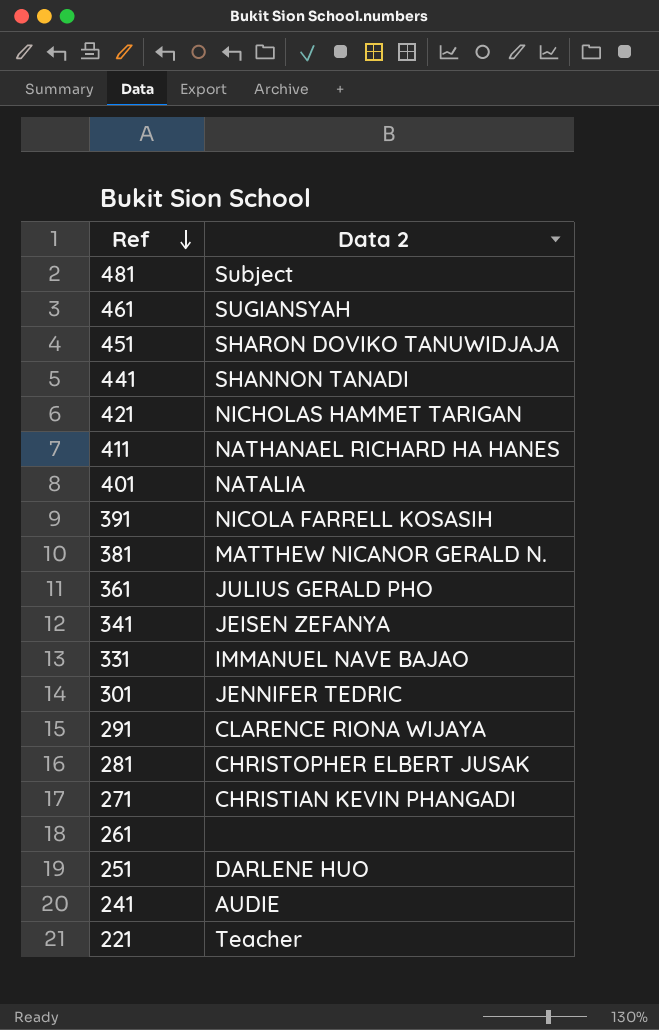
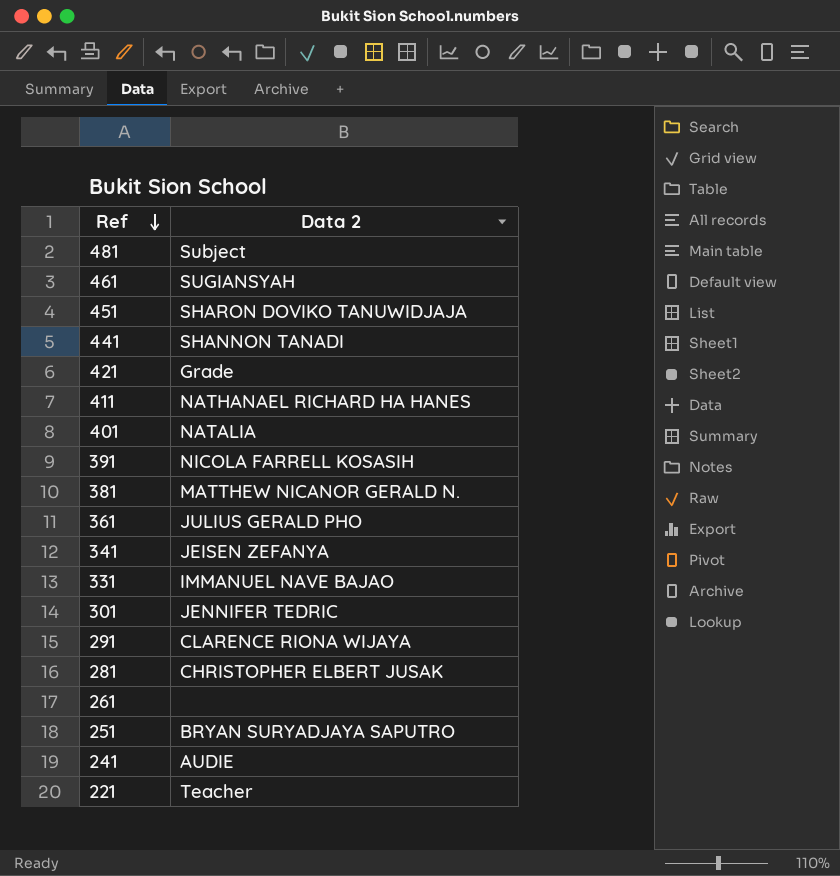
row 271: CHRISTIAN KEVIN PHANGADI -> none
421 | Data 2: NICHOLAS HAMMET TARIGAN -> Grade
251 | Data 2: DARLENE HUO -> BRYAN SURYADJAYA SAPUTRO

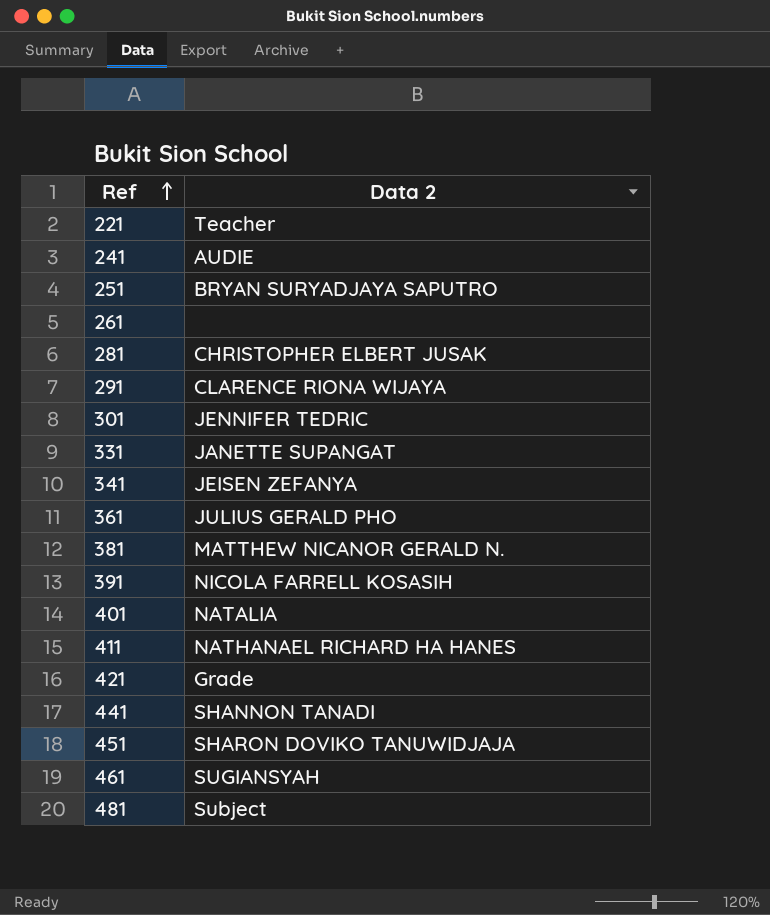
row order: Ref descending -> Ref ascending
331 | Data 2: IMMANUEL NAVE BAJAO -> JANETTE SUPANGAT

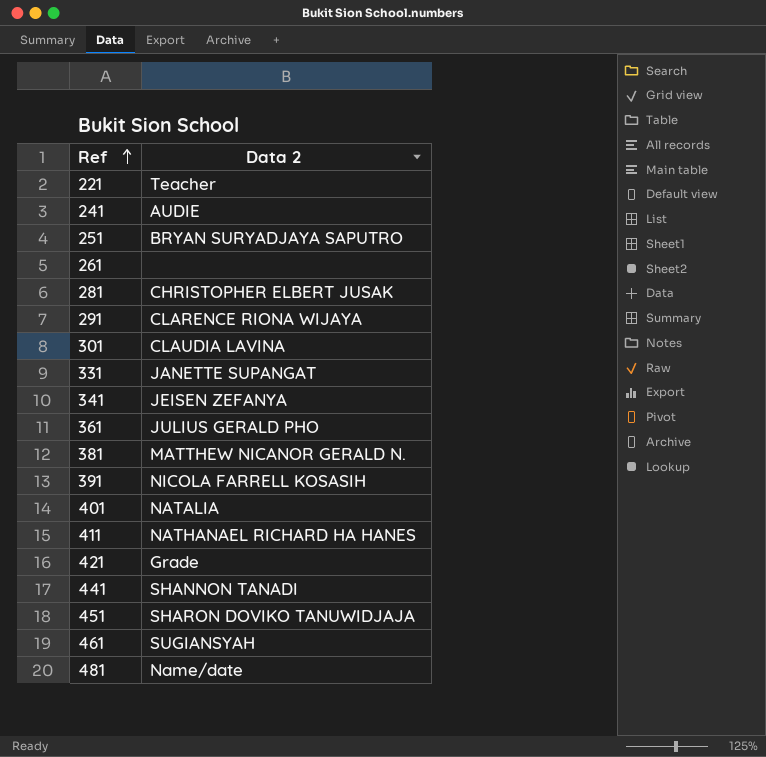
301 | Data 2: JENNIFER TEDRIC -> CLAUDIA LAVINA
481 | Data 2: Subject -> Name/date

